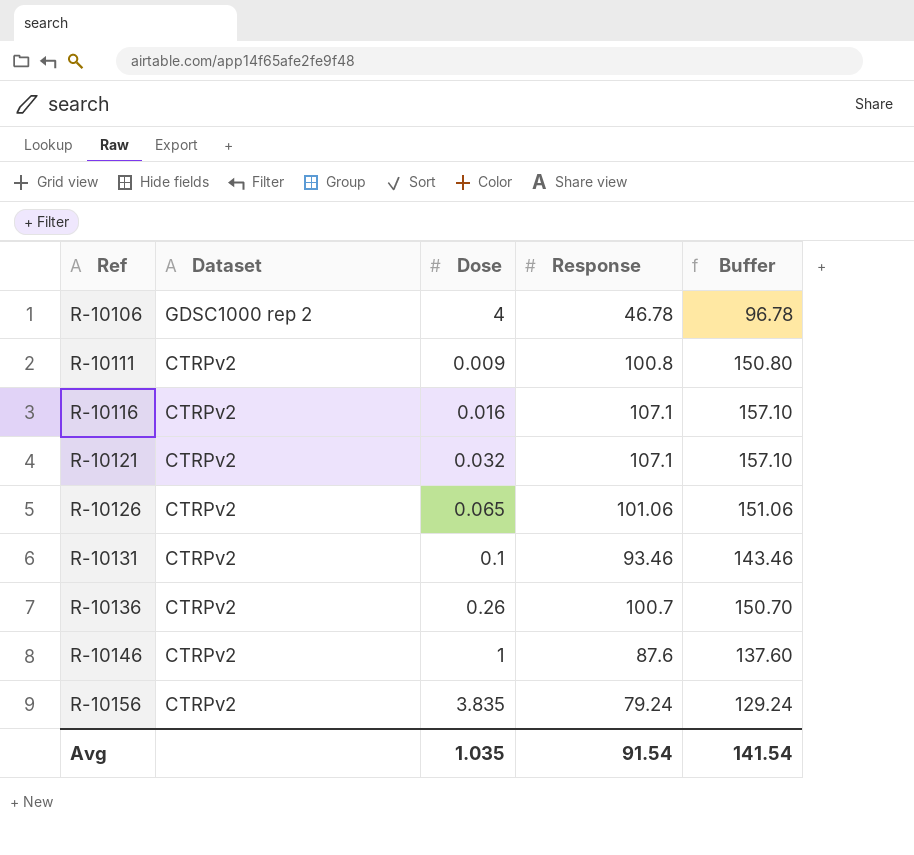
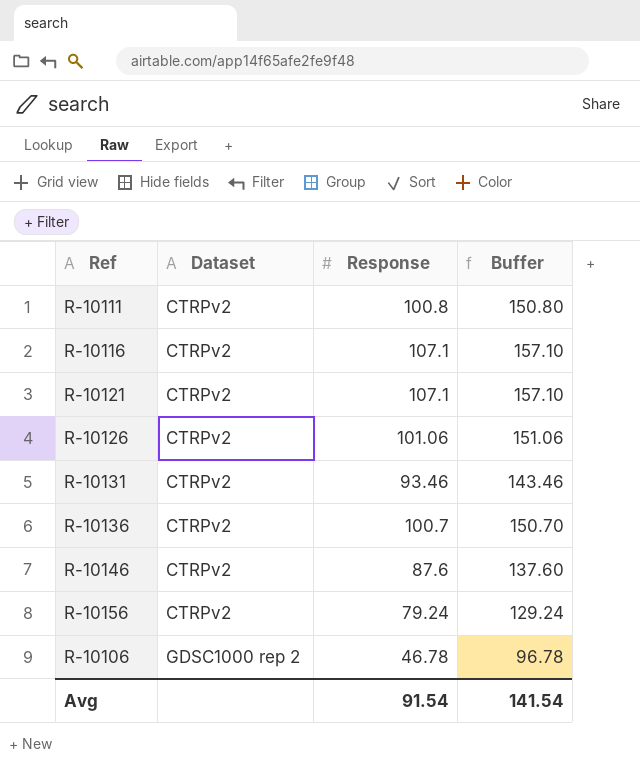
row order: Ref ascending -> Dataset ascending
column Dose | position: 3 -> none

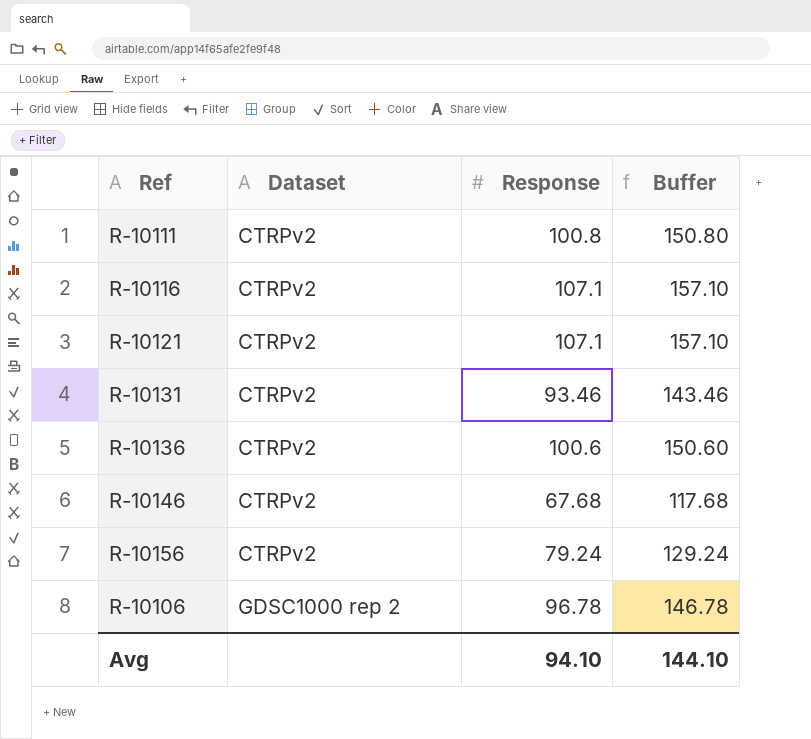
row R-10126: CTRPv2 | 101.06 | 151.06 -> none
R-10136 | Response: 100.7 -> 100.6
R-10136 | Buffer: 150.70 -> 150.60
R-10146 | Response: 87.6 -> 67.68
R-10146 | Buffer: 137.60 -> 117.68
R-10106 | Response: 46.78 -> 96.78
R-10106 | Buffer: 96.78 -> 146.78
Avg | Response: 91.54 -> 94.10
Avg | Buffer: 141.54 -> 144.10

